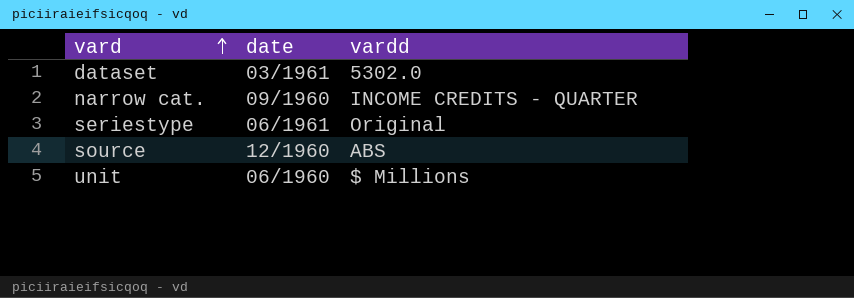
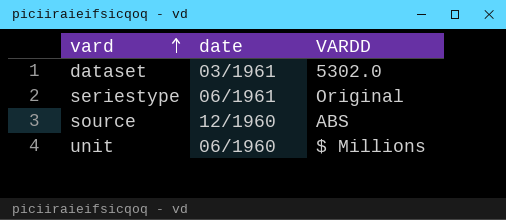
column name: vardd -> VARDD
row narrow cat.: 09/1960 | INCOME CREDITS - QUARTER -> none

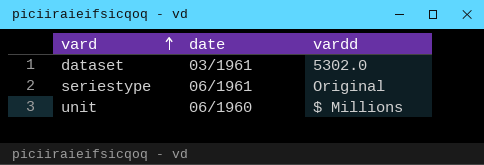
column name: VARDD -> vardd
row source: 12/1960 | ABS -> none

